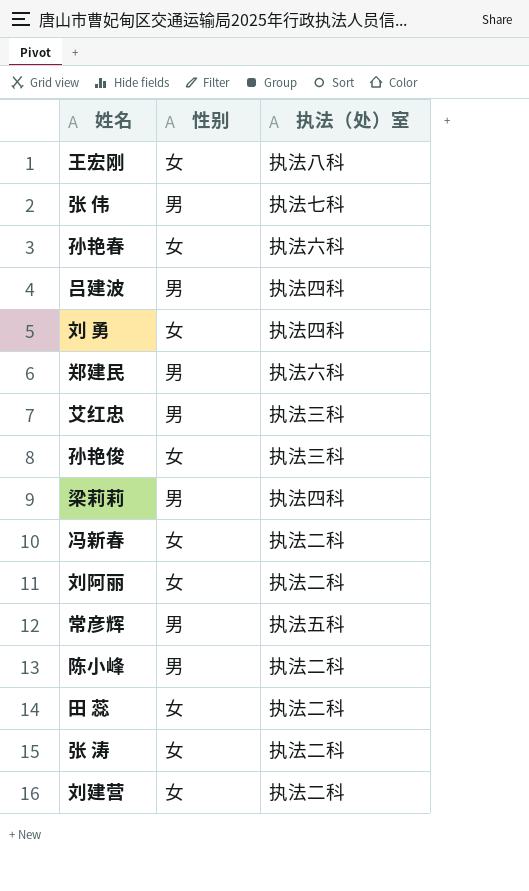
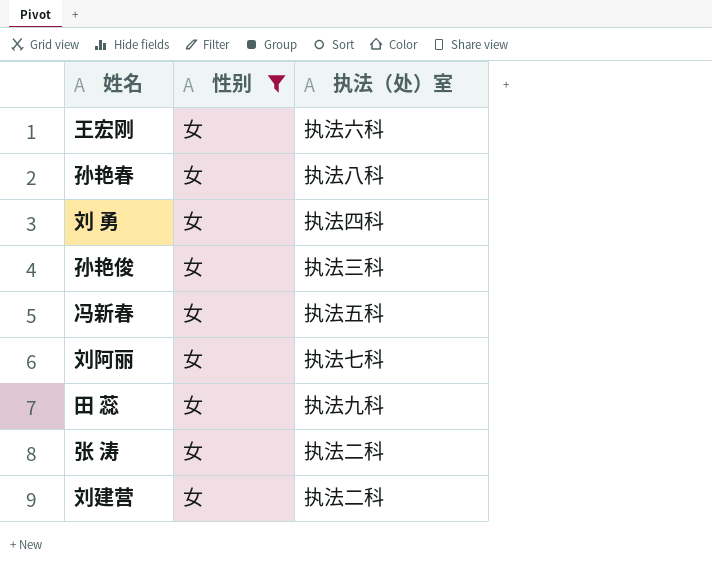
filter: none -> 性别 = 女
王宏刚 | 执法（处）室: 执法八科 -> 执法六科
孙艳春 | 执法（处）室: 执法六科 -> 执法八科
冯新春 | 执法（处）室: 执法二科 -> 执法五科
刘阿丽 | 执法（处）室: 执法二科 -> 执法七科
田 蕊 | 执法（处）室: 执法二科 -> 执法九科

